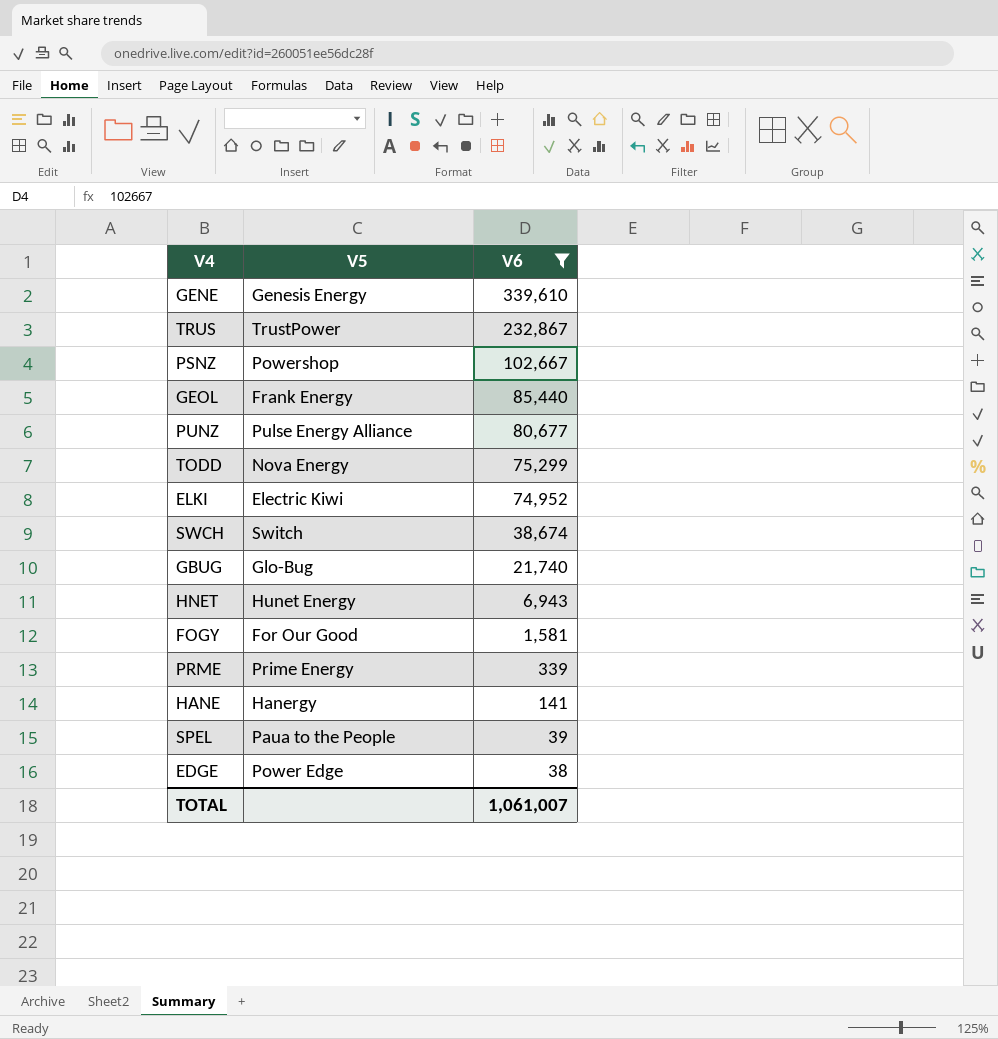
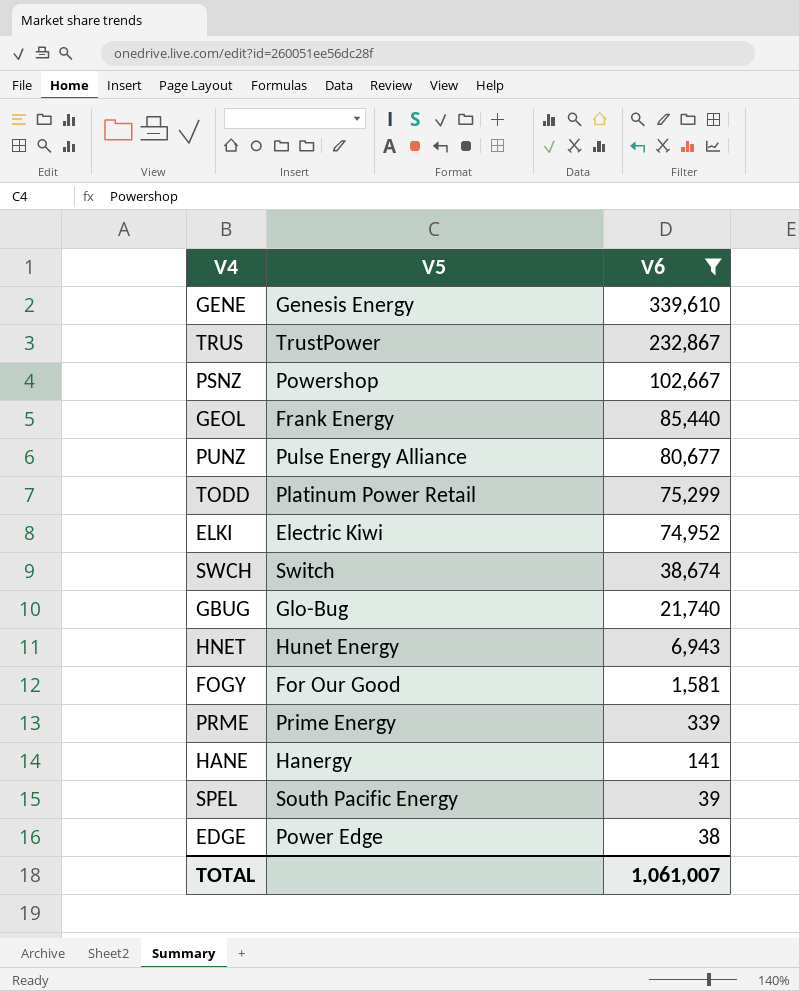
TODD | V5: Nova Energy -> Platinum Power Retail
SPEL | V5: Paua to the People -> South Pacific Energy

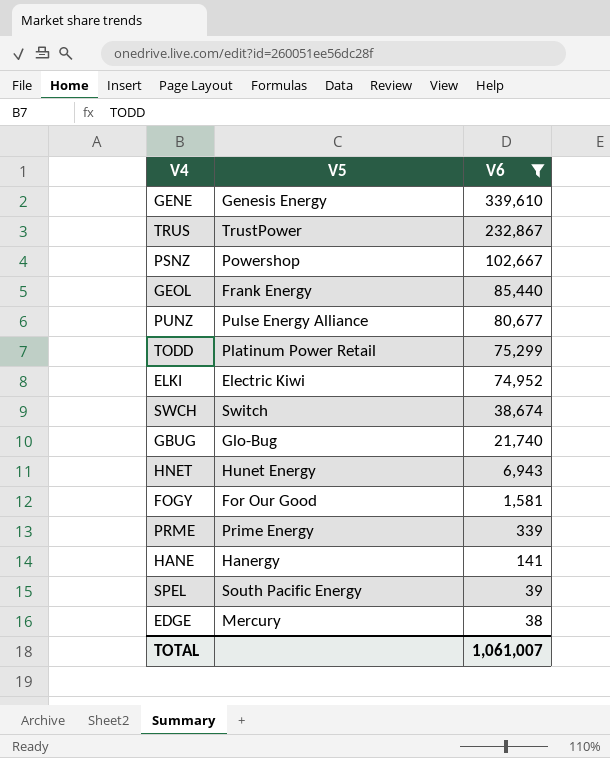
EDGE | V5: Power Edge -> Mercury

